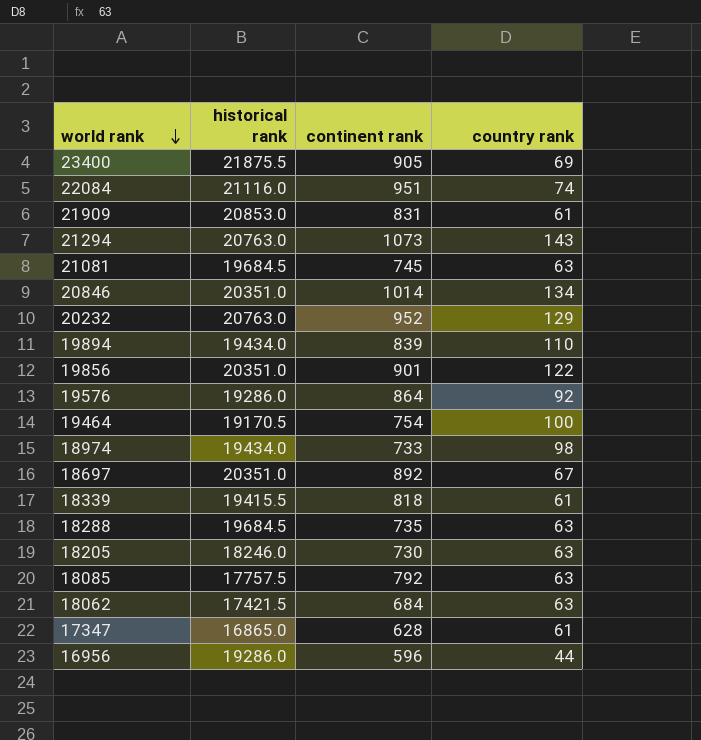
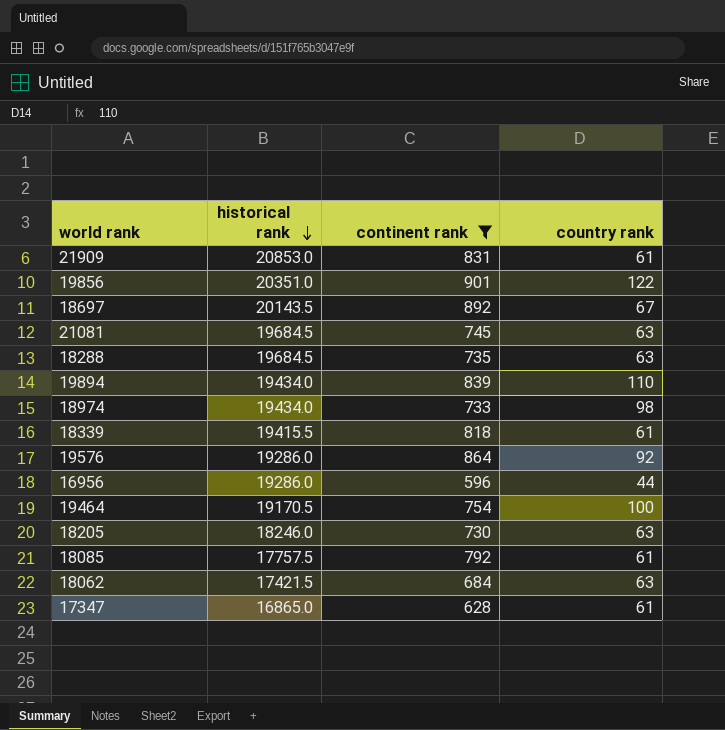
filter: none -> continent rank <= 901
row order: world rank descending -> historical rank descending
18697 | historical rank: 20351.0 -> 20143.5
18085 | country rank: 63 -> 61

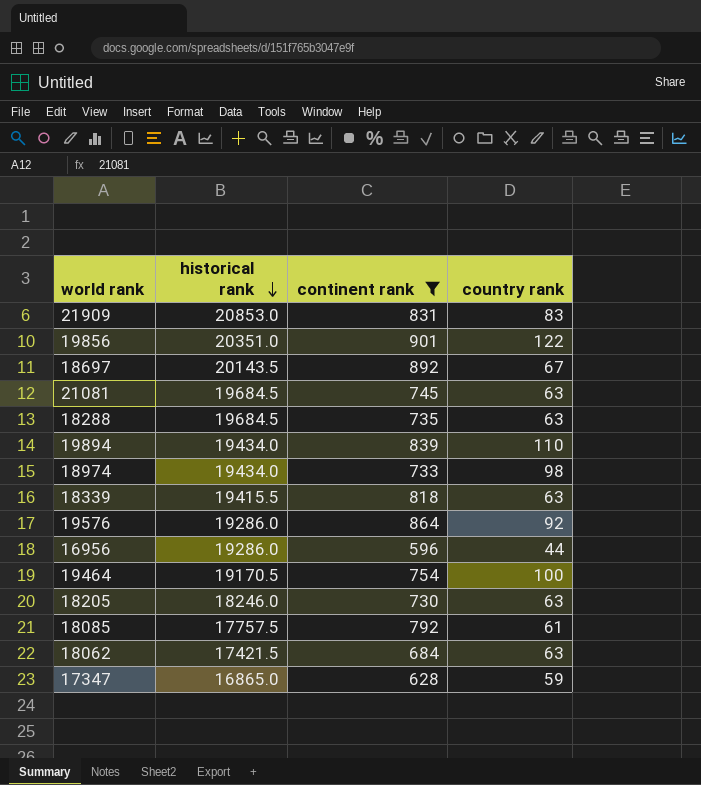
21909 | country rank: 61 -> 83
18339 | country rank: 61 -> 63
17347 | country rank: 61 -> 59

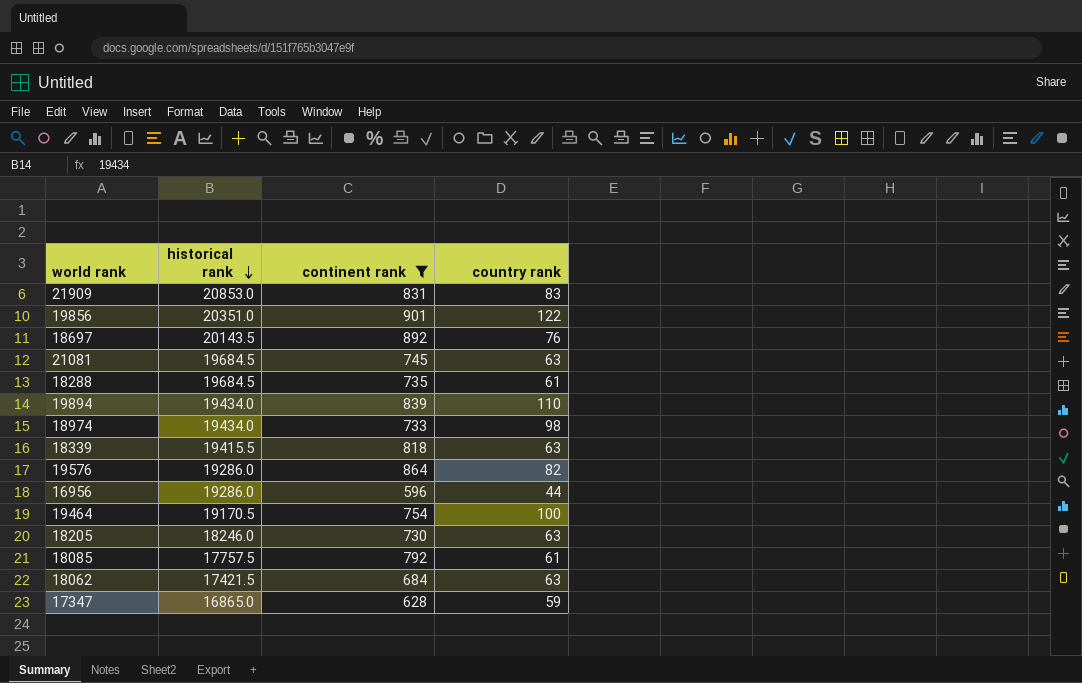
18697 | country rank: 67 -> 76
18288 | country rank: 63 -> 61
19576 | country rank: 92 -> 82

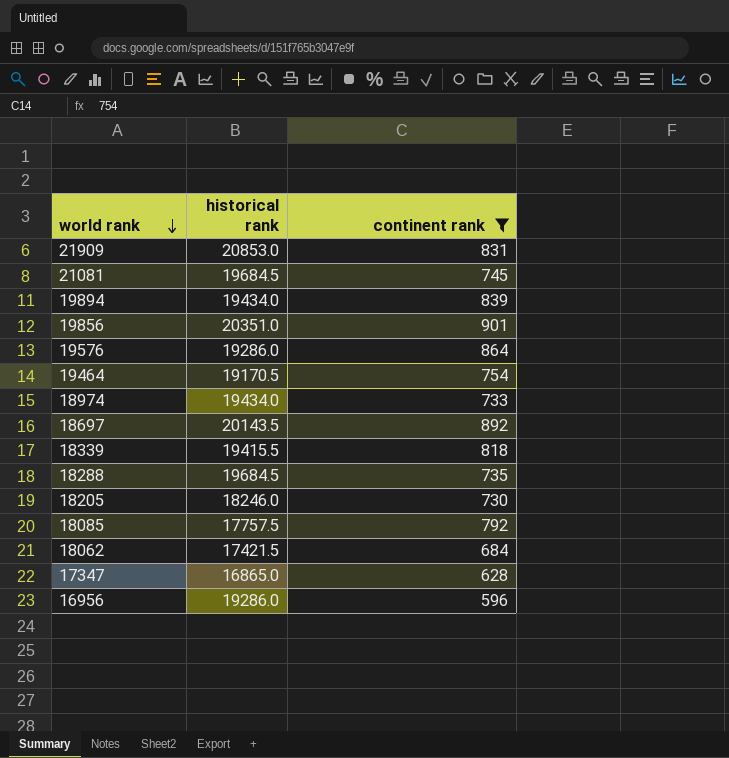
row order: historical rank descending -> world rank descending
column country rank | position: 4 -> none

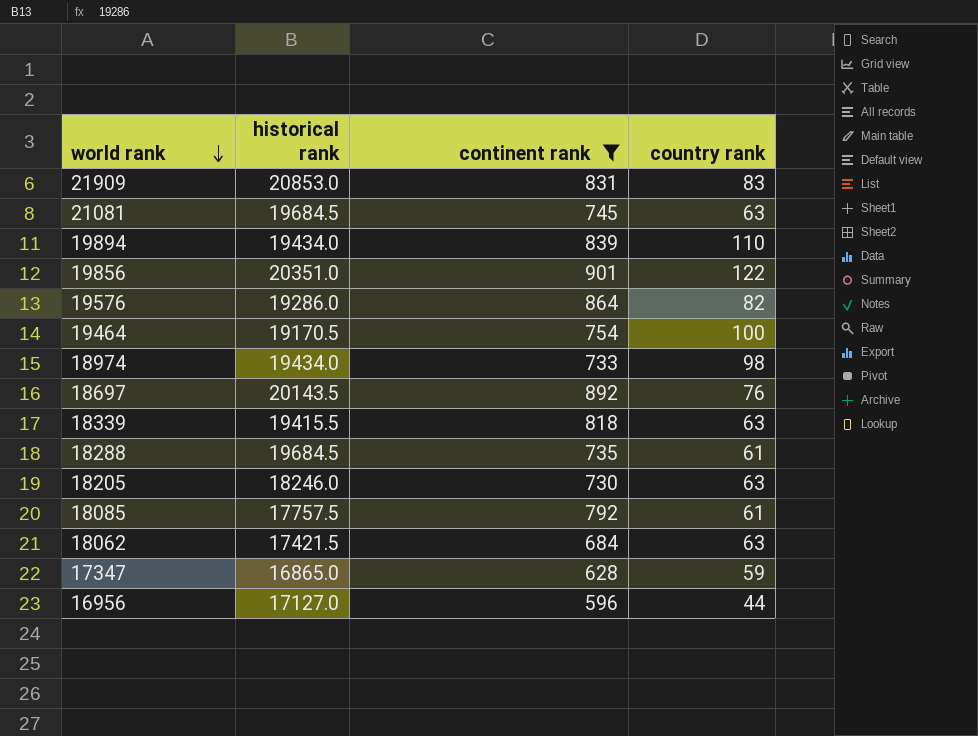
column country rank | position: none -> 4
16956 | historical rank: 19286.0 -> 17127.0

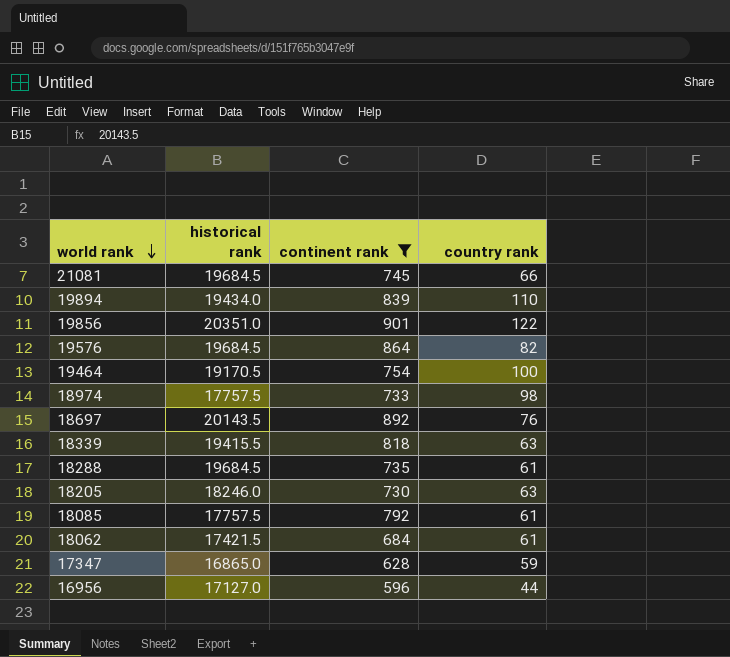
row 21909: 20853.0 | 831 | 83 -> none
21081 | country rank: 63 -> 66
19576 | historical rank: 19286.0 -> 19684.5
18974 | historical rank: 19434.0 -> 17757.5
18062 | country rank: 63 -> 61

